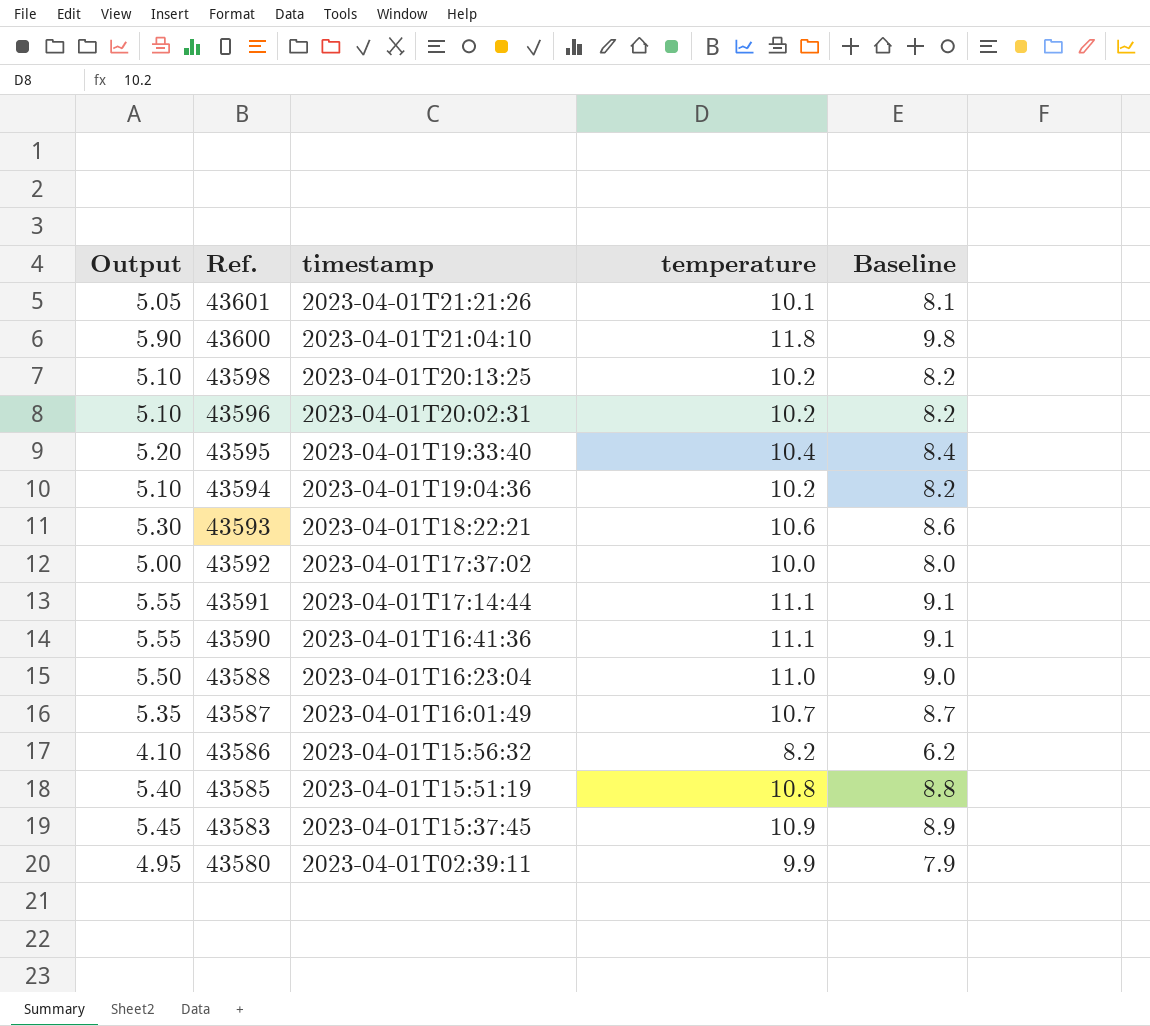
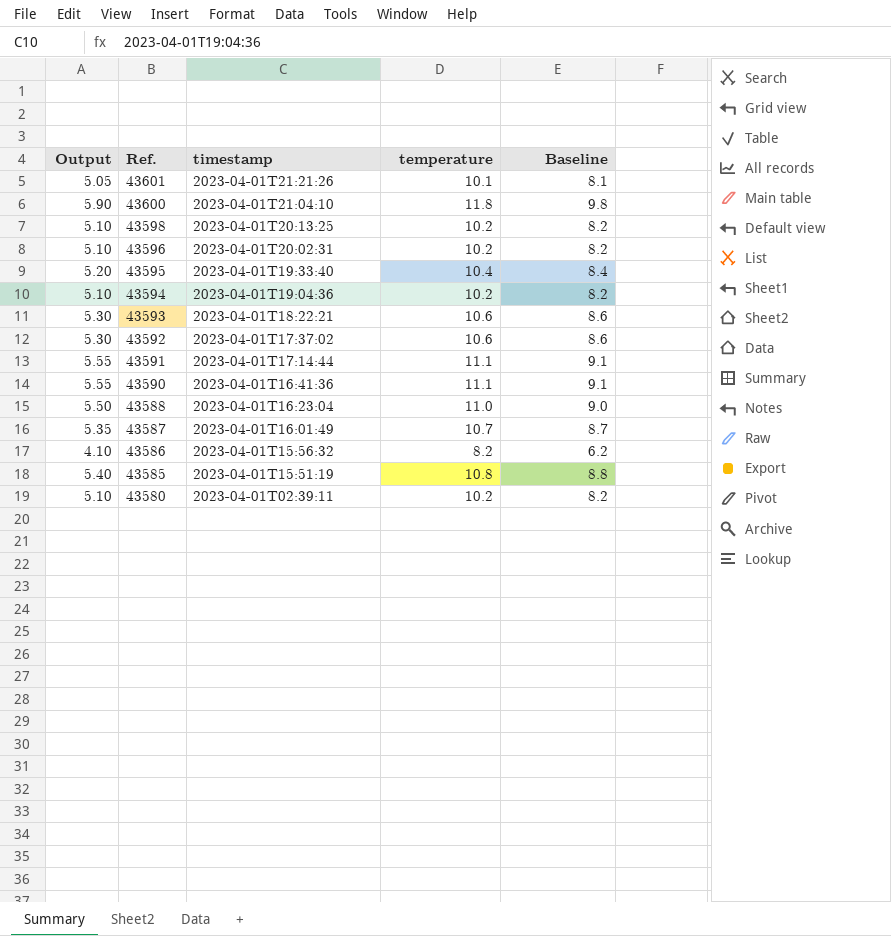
row 43583: 5.45 | 2023-04-01T15:37:45 | 10.9 | 8.9 -> none
43592 | Output: 5.00 -> 5.30
43592 | temperature: 10.0 -> 10.6
43592 | Baseline: 8.0 -> 8.6
43580 | Output: 4.95 -> 5.10
43580 | temperature: 9.9 -> 10.2
43580 | Baseline: 7.9 -> 8.2

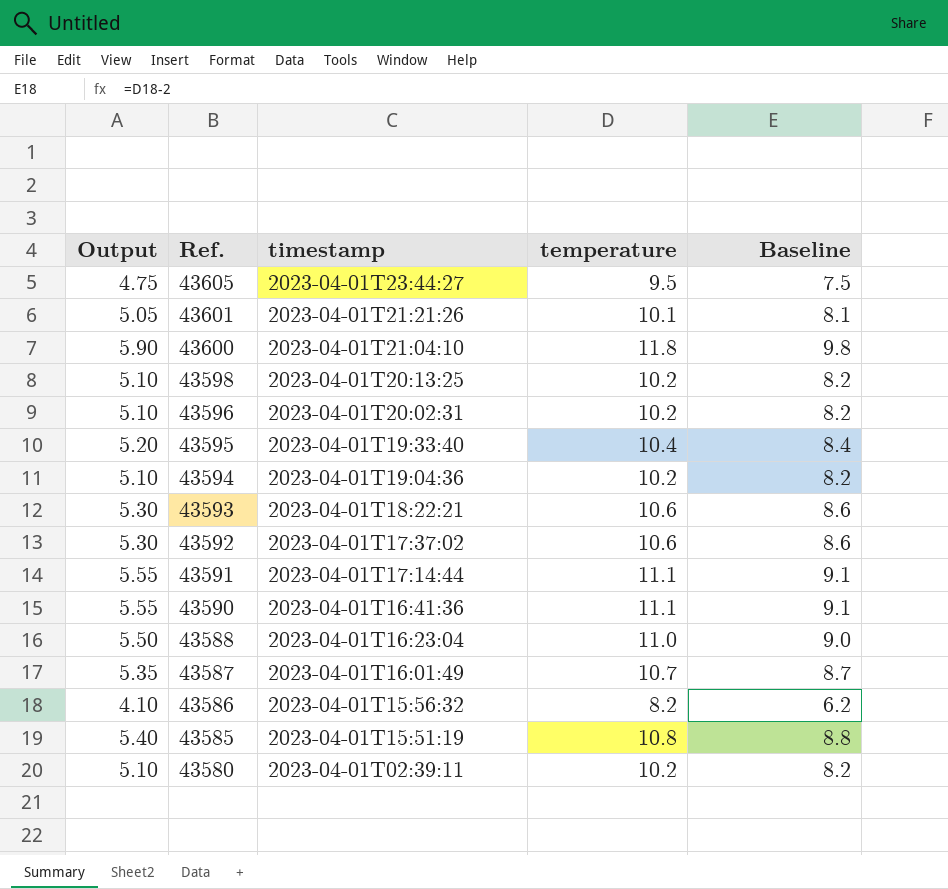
row 43605: none -> 4.75 | 2023-04-01T23:44:27 | 9.5 | 7.5

